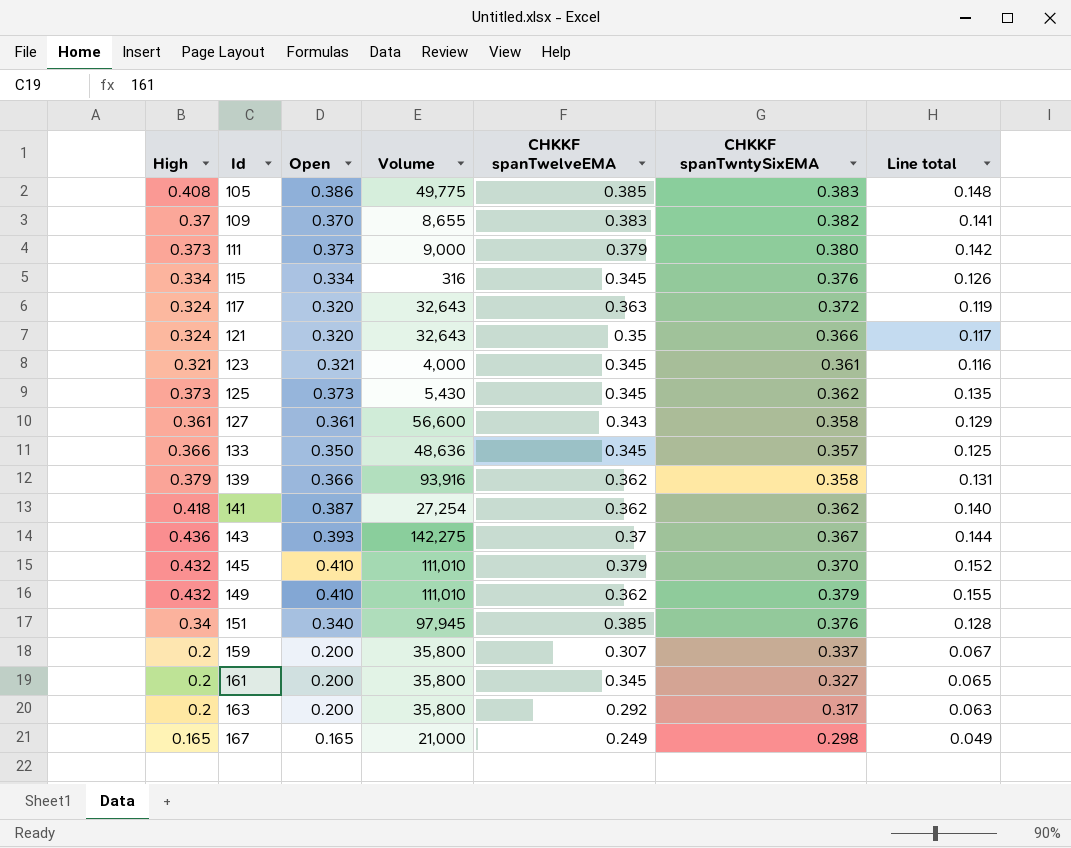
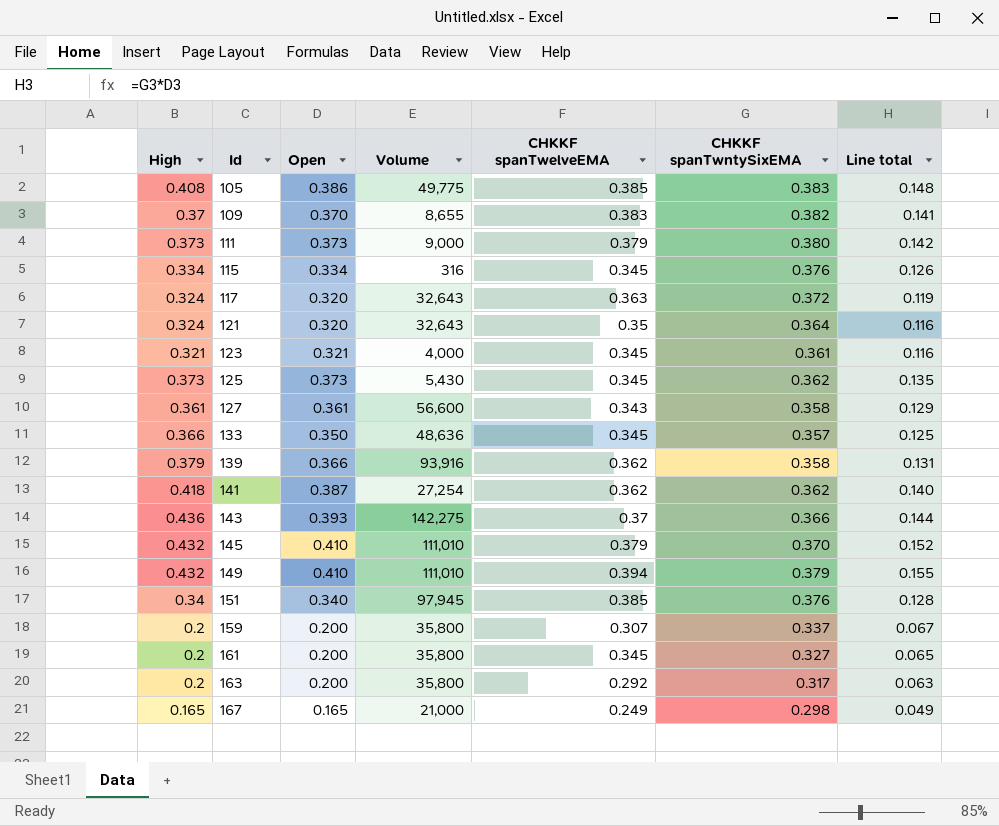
121 | CHKKF spanTwntySixEMA: 0.366 -> 0.364
121 | Line total: 0.117 -> 0.116
143 | CHKKF spanTwntySixEMA: 0.367 -> 0.366
149 | CHKKF spanTwelveEMA: 0.362 -> 0.394

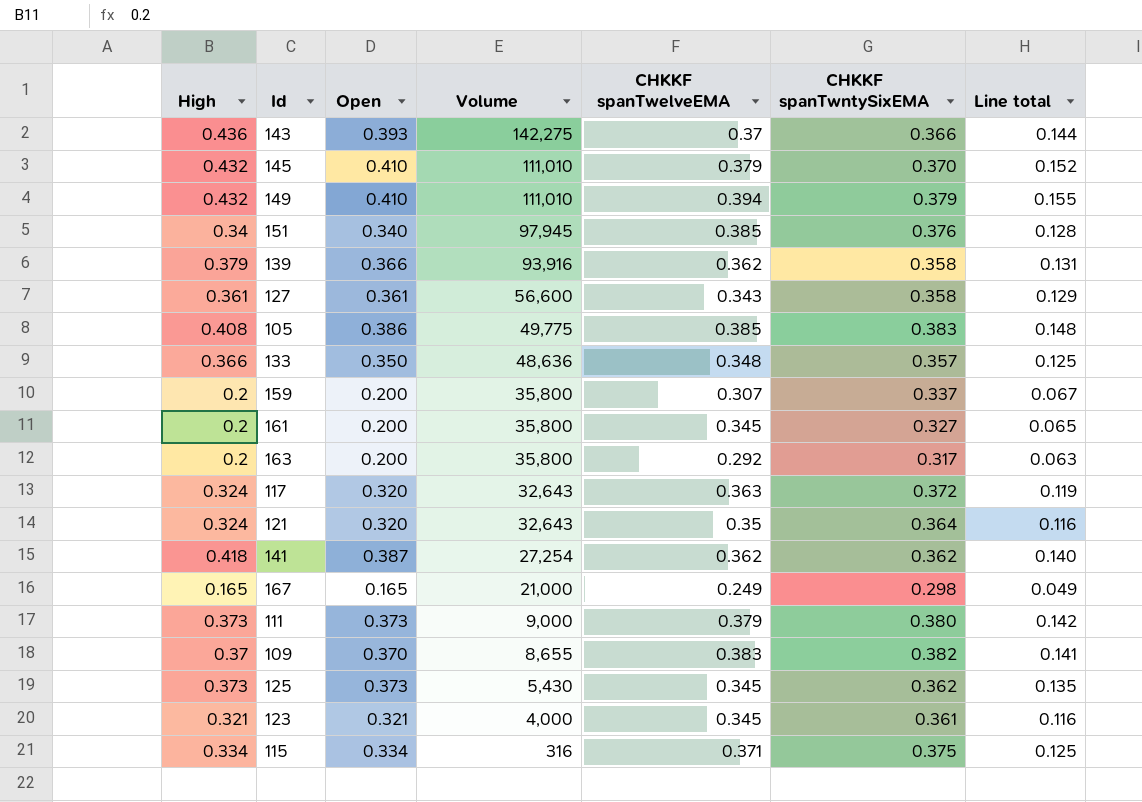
row order: Id ascending -> Volume descending
133 | CHKKF spanTwelveEMA: 0.345 -> 0.348
115 | CHKKF spanTwelveEMA: 0.345 -> 0.371
115 | CHKKF spanTwntySixEMA: 0.376 -> 0.375
115 | Line total: 0.126 -> 0.125

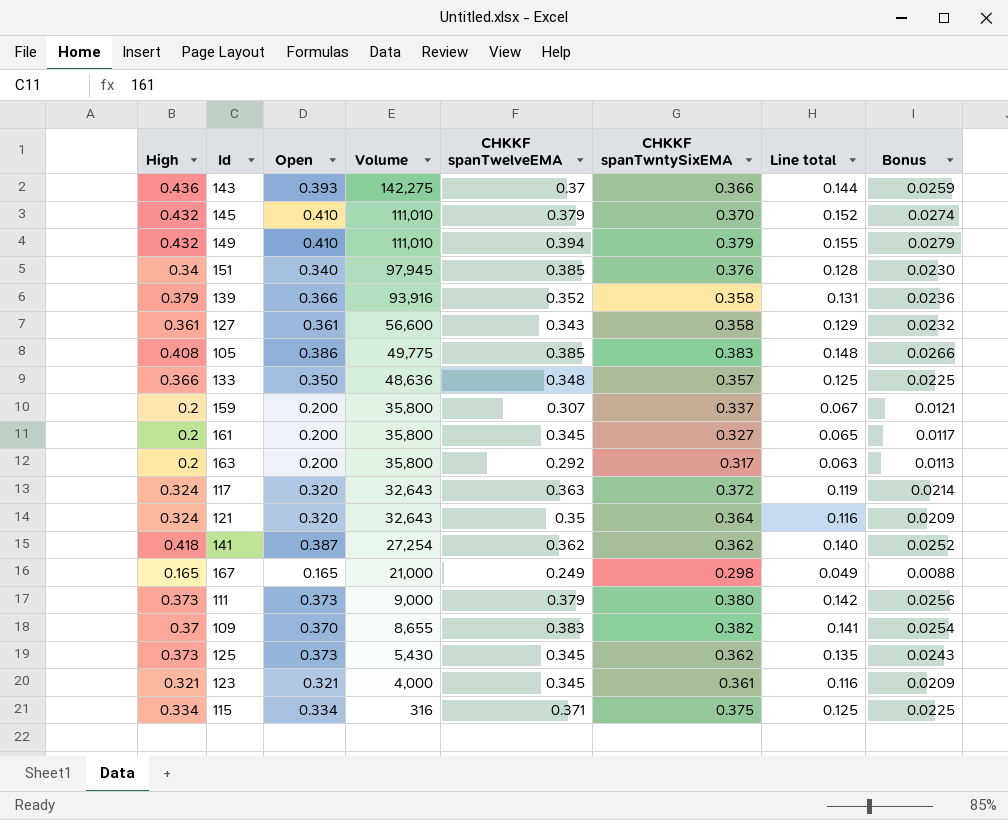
column Bonus | formula: none -> [Line total] * 0.18
139 | CHKKF spanTwelveEMA: 0.362 -> 0.352

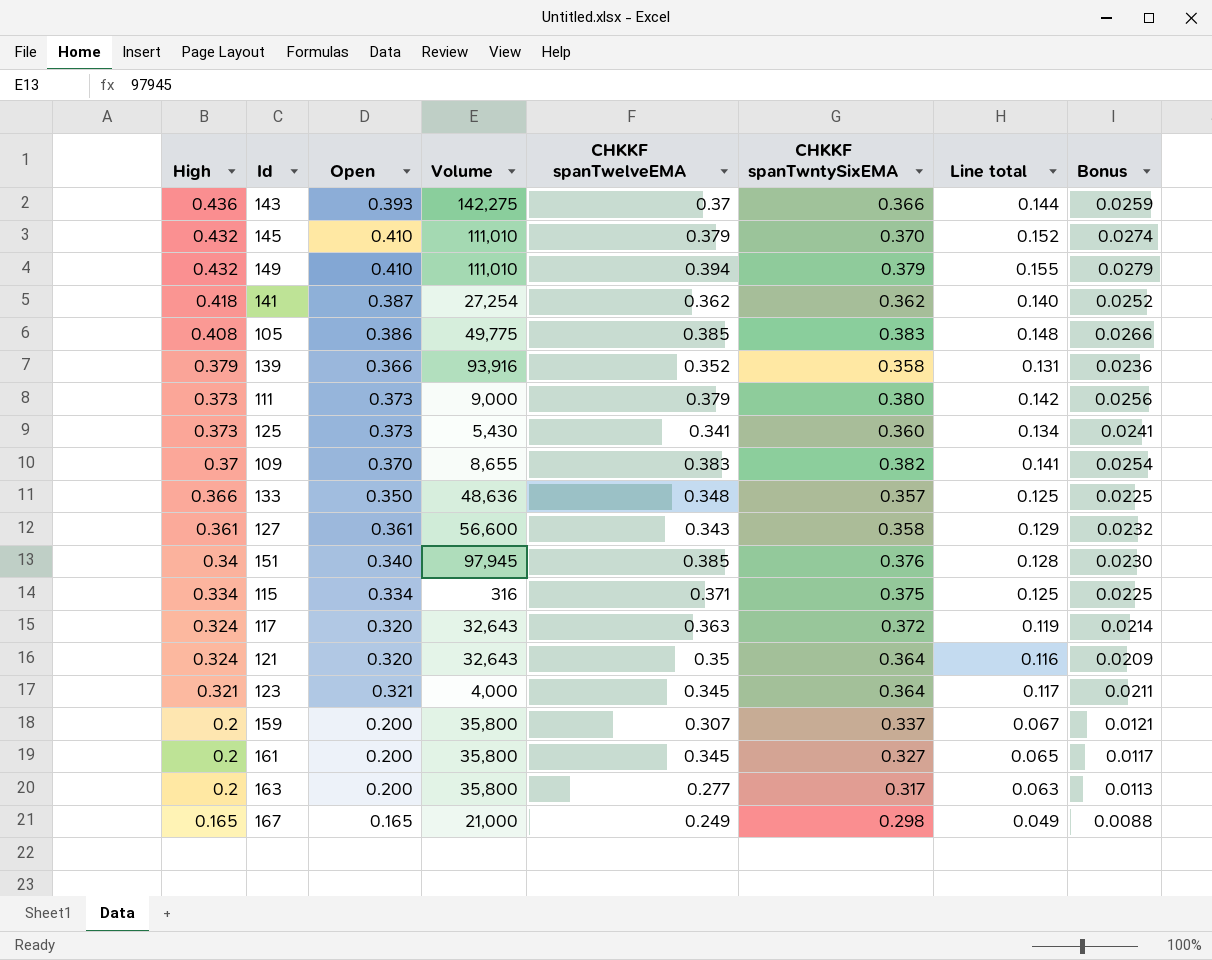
row order: Volume descending -> High descending
125 | CHKKF spanTwelveEMA: 0.345 -> 0.341
125 | CHKKF spanTwntySixEMA: 0.362 -> 0.360
125 | Line total: 0.135 -> 0.134
125 | Bonus: 0.0243 -> 0.0241
123 | CHKKF spanTwntySixEMA: 0.361 -> 0.364
123 | Line total: 0.116 -> 0.117
123 | Bonus: 0.0209 -> 0.0211
163 | CHKKF spanTwelveEMA: 0.292 -> 0.277

